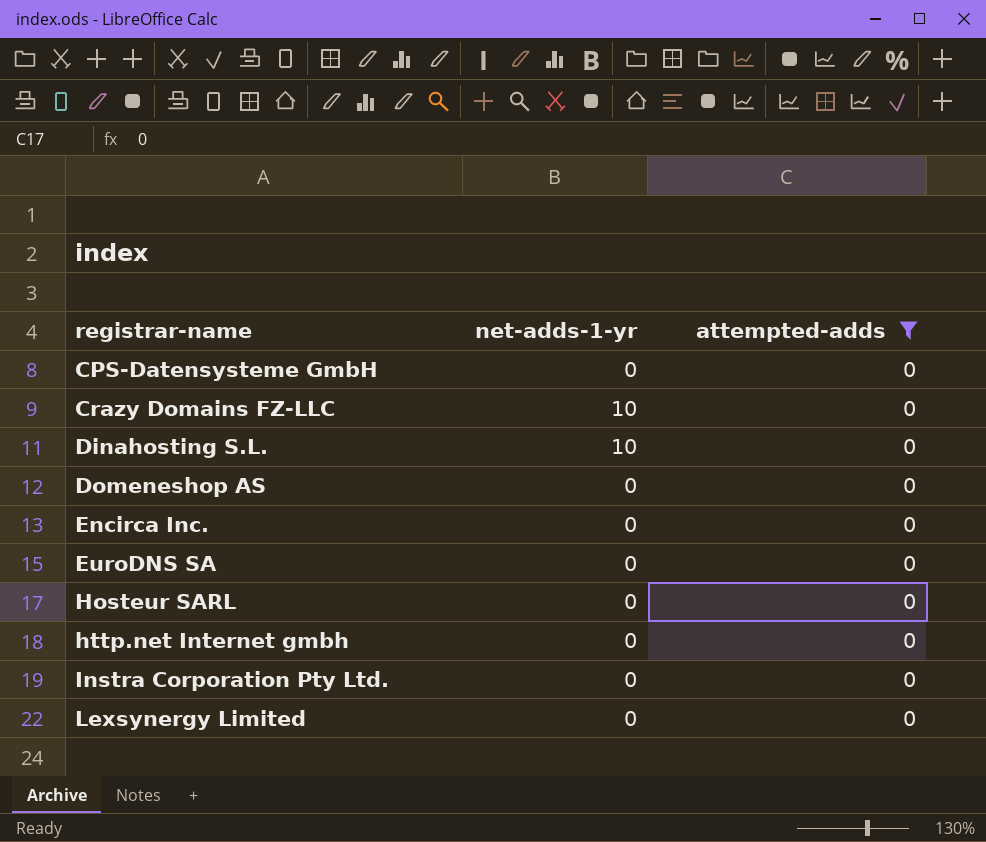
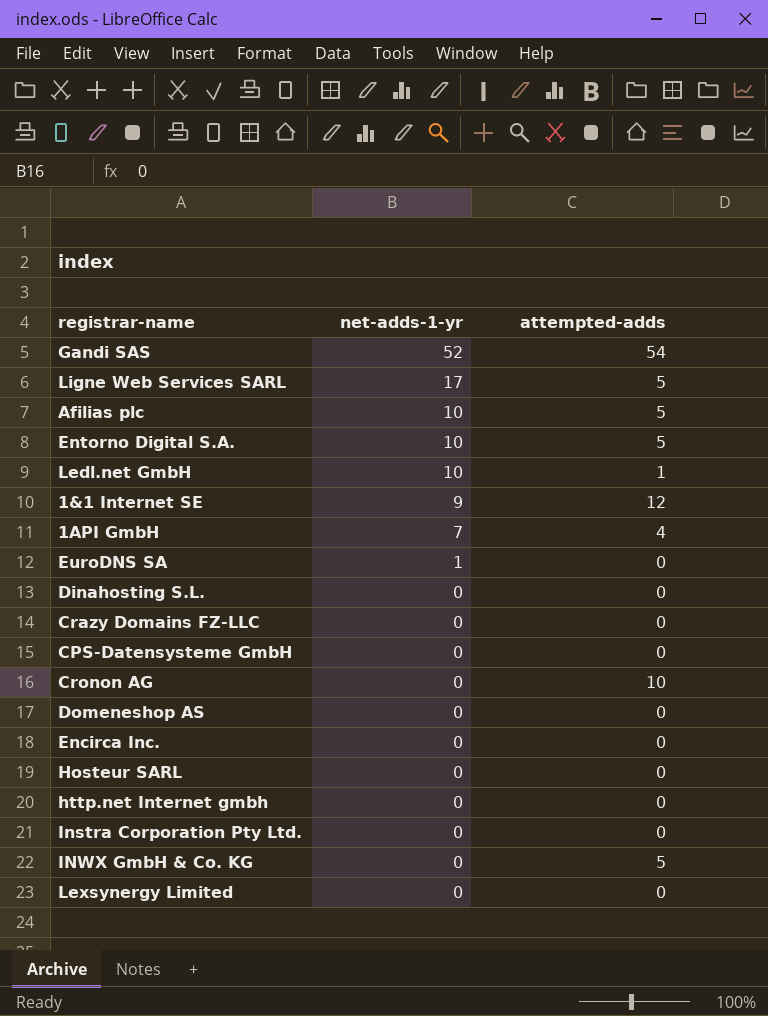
filter: attempted-adds = 0 -> none
row order: registrar-name ascending -> net-adds-1-yr descending
EuroDNS SA | net-adds-1-yr: 0 -> 1
Dinahosting S.L. | net-adds-1-yr: 10 -> 0
Crazy Domains FZ-LLC | net-adds-1-yr: 10 -> 0

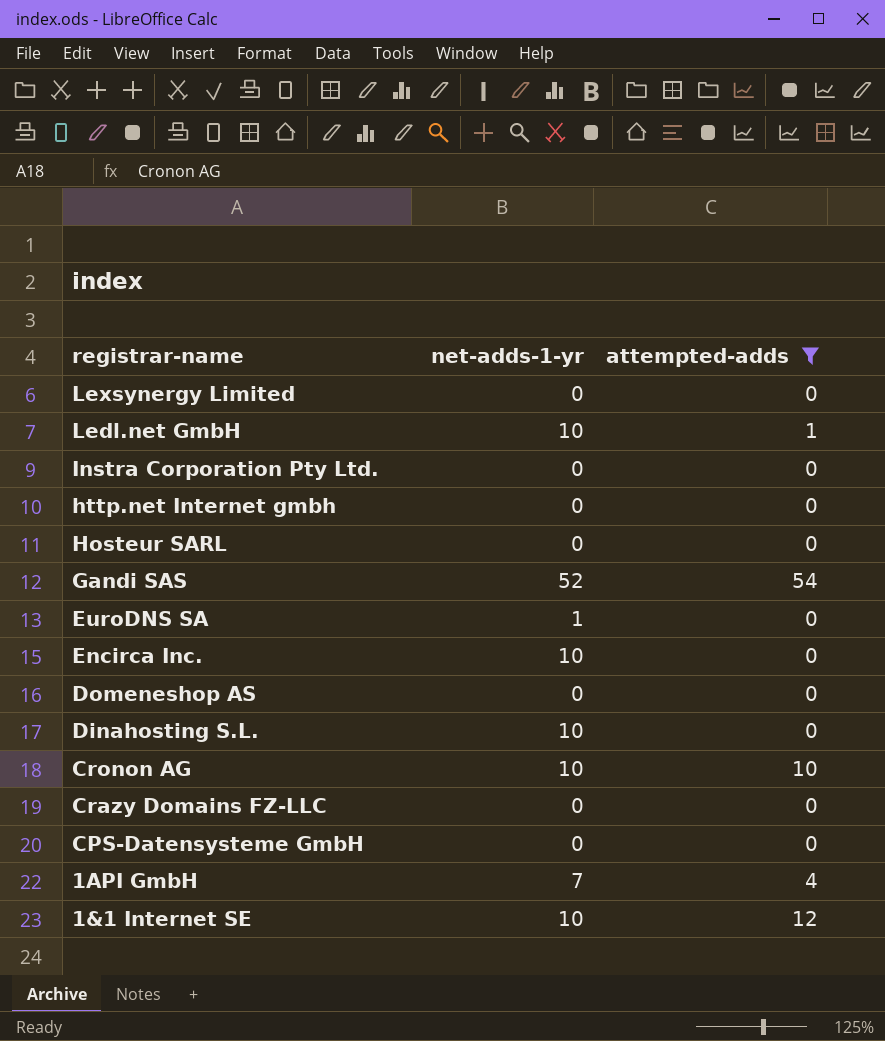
filter: none -> attempted-adds != 5
row order: net-adds-1-yr descending -> registrar-name descending
Encirca Inc. | net-adds-1-yr: 0 -> 10
Dinahosting S.L. | net-adds-1-yr: 0 -> 10
Cronon AG | net-adds-1-yr: 0 -> 10
1&1 Internet SE | net-adds-1-yr: 9 -> 10

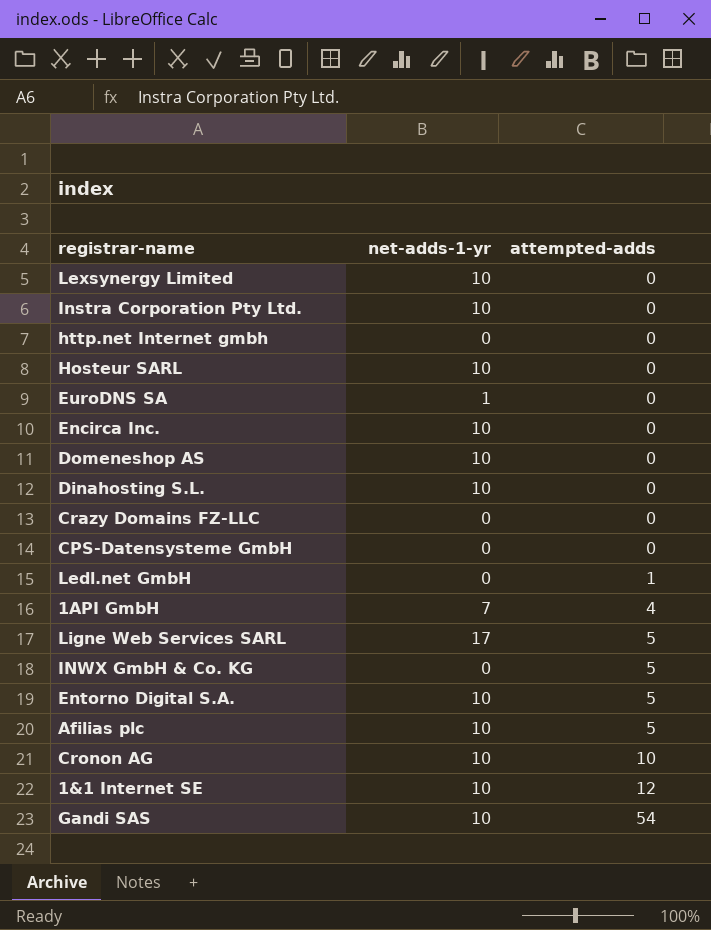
filter: attempted-adds != 5 -> none
row order: registrar-name descending -> attempted-adds ascending
Lexsynergy Limited | net-adds-1-yr: 0 -> 10
Instra Corporation Pty Ltd. | net-adds-1-yr: 0 -> 10
Hosteur SARL | net-adds-1-yr: 0 -> 10
Domeneshop AS | net-adds-1-yr: 0 -> 10
Ledl.net GmbH | net-adds-1-yr: 10 -> 0
Gandi SAS | net-adds-1-yr: 52 -> 10

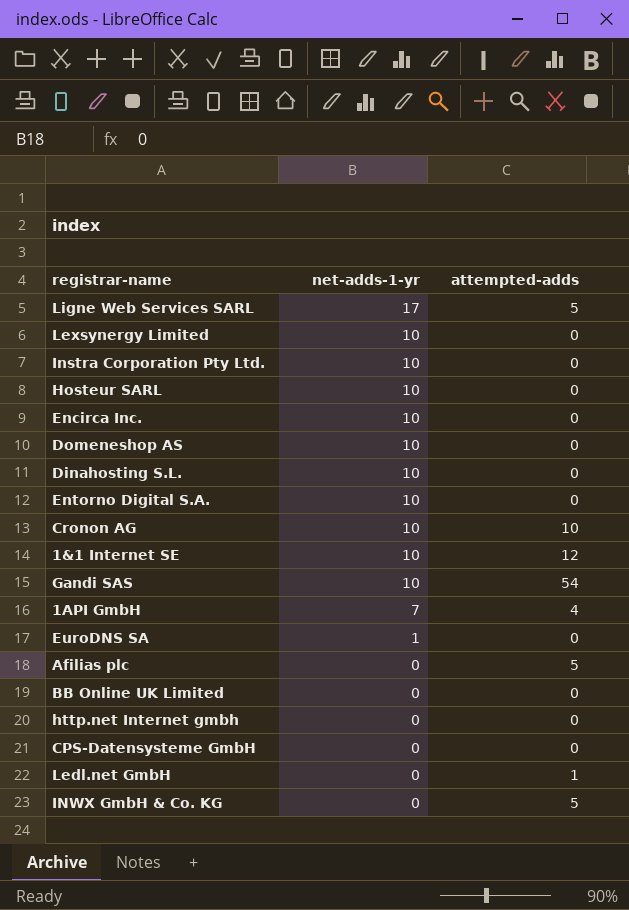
row order: attempted-adds ascending -> net-adds-1-yr descending
row Crazy Domains FZ-LLC: 0 | 0 -> none
Entorno Digital S.A. | attempted-adds: 5 -> 0
Afilias plc | net-adds-1-yr: 10 -> 0
row BB Online UK Limited: none -> 0 | 0

